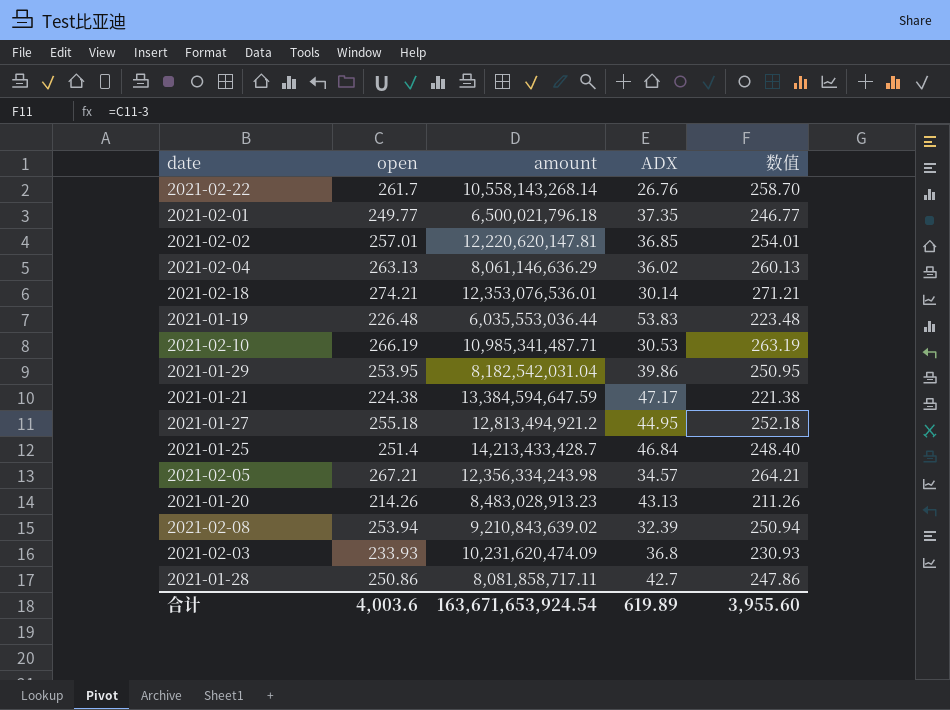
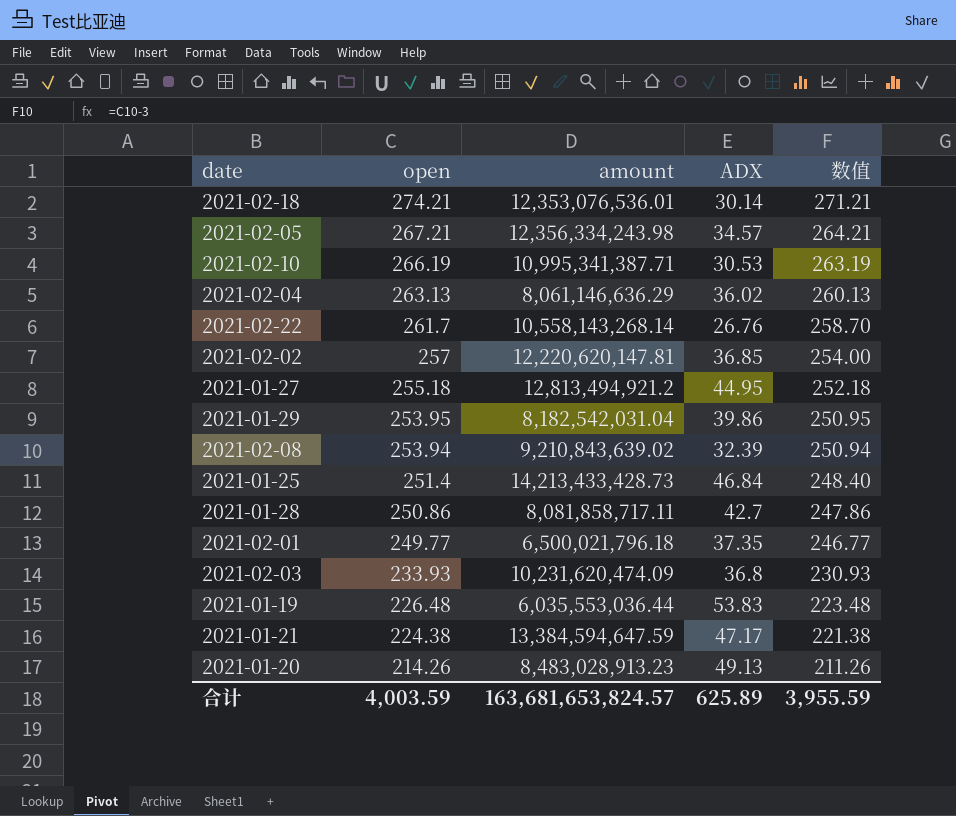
row order: none -> open descending
2021-02-10 | amount: 10,985,341,487.71 -> 10,995,341,387.71
2021-02-02 | open: 257.01 -> 257
2021-02-02 | 数值: 254.01 -> 254.00
2021-01-25 | amount: 14,213,433,428.7 -> 14,213,433,428.73
2021-01-20 | ADX: 43.13 -> 49.13
合计 | open: 4,003.6 -> 4,003.59
合计 | amount: 163,671,653,924.54 -> 163,681,653,824.57
合计 | ADX: 619.89 -> 625.89
合计 | 数值: 3,955.60 -> 3,955.59

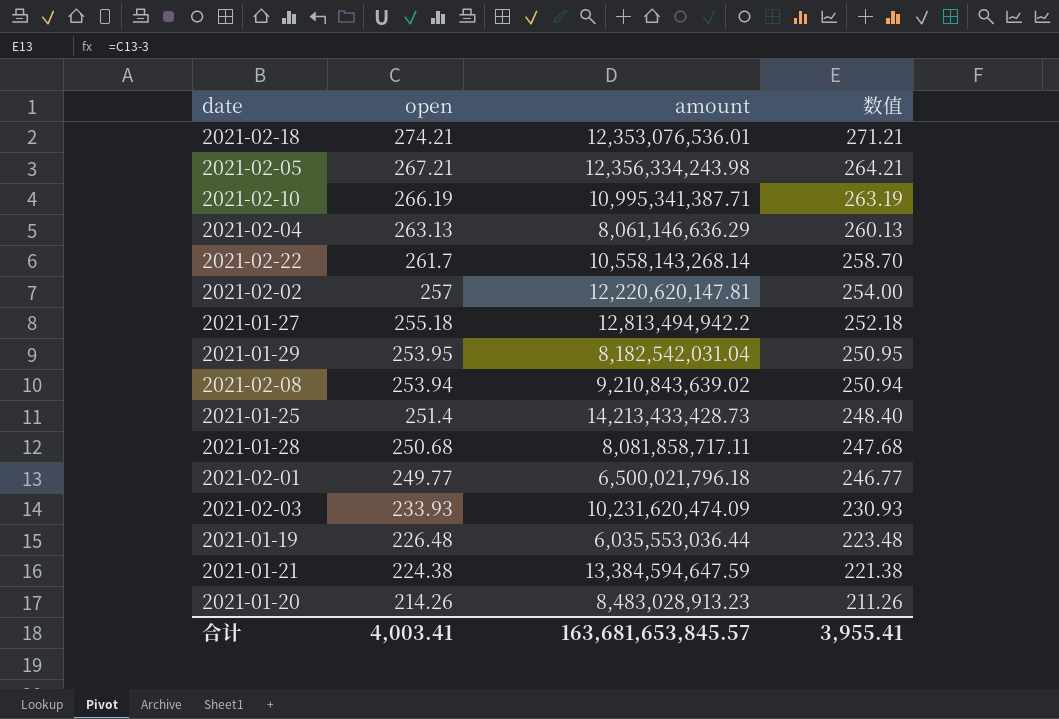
column ADX | position: 4 -> none
2021-01-27 | amount: 12,813,494,921.2 -> 12,813,494,942.2
2021-01-28 | open: 250.86 -> 250.68
2021-01-28 | 数值: 247.86 -> 247.68
合计 | open: 4,003.59 -> 4,003.41
合计 | amount: 163,681,653,824.57 -> 163,681,653,845.57
合计 | 数值: 3,955.59 -> 3,955.41

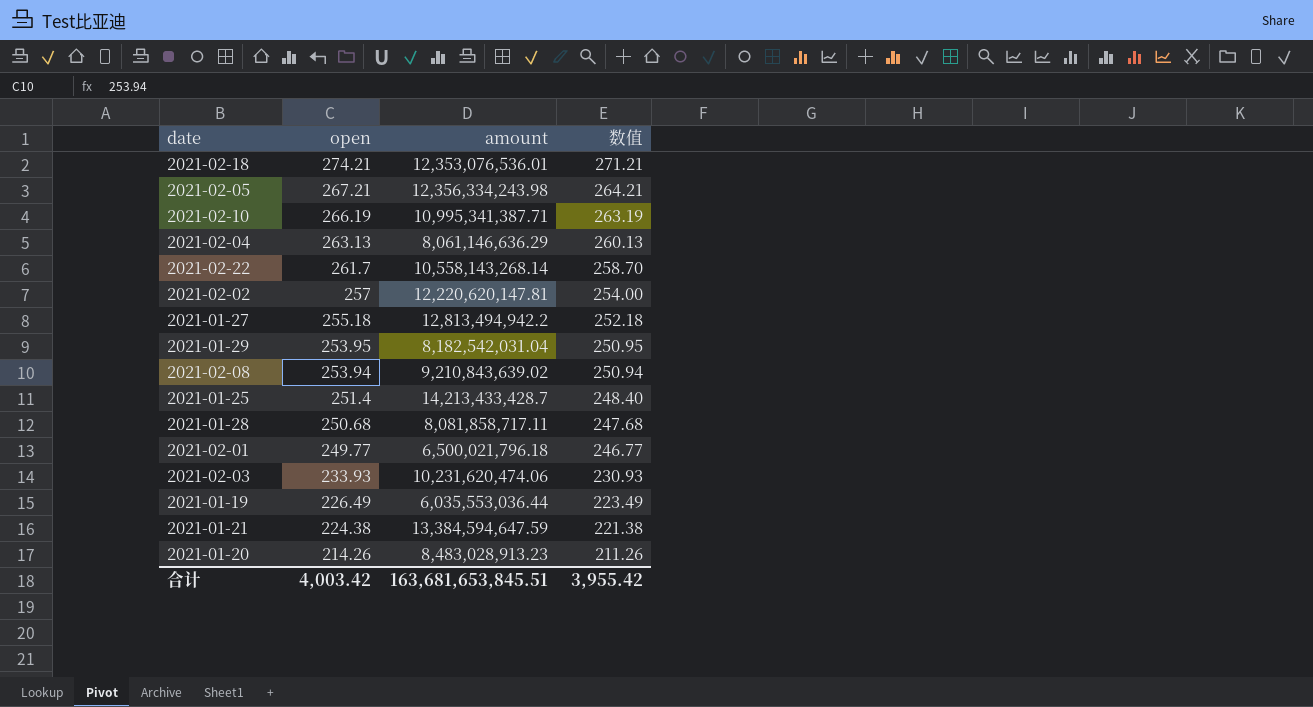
2021-01-25 | amount: 14,213,433,428.73 -> 14,213,433,428.7
2021-02-03 | amount: 10,231,620,474.09 -> 10,231,620,474.06
2021-01-19 | open: 226.48 -> 226.49
2021-01-19 | 数值: 223.48 -> 223.49
合计 | open: 4,003.41 -> 4,003.42
合计 | amount: 163,681,653,845.57 -> 163,681,653,845.51
合计 | 数值: 3,955.41 -> 3,955.42

